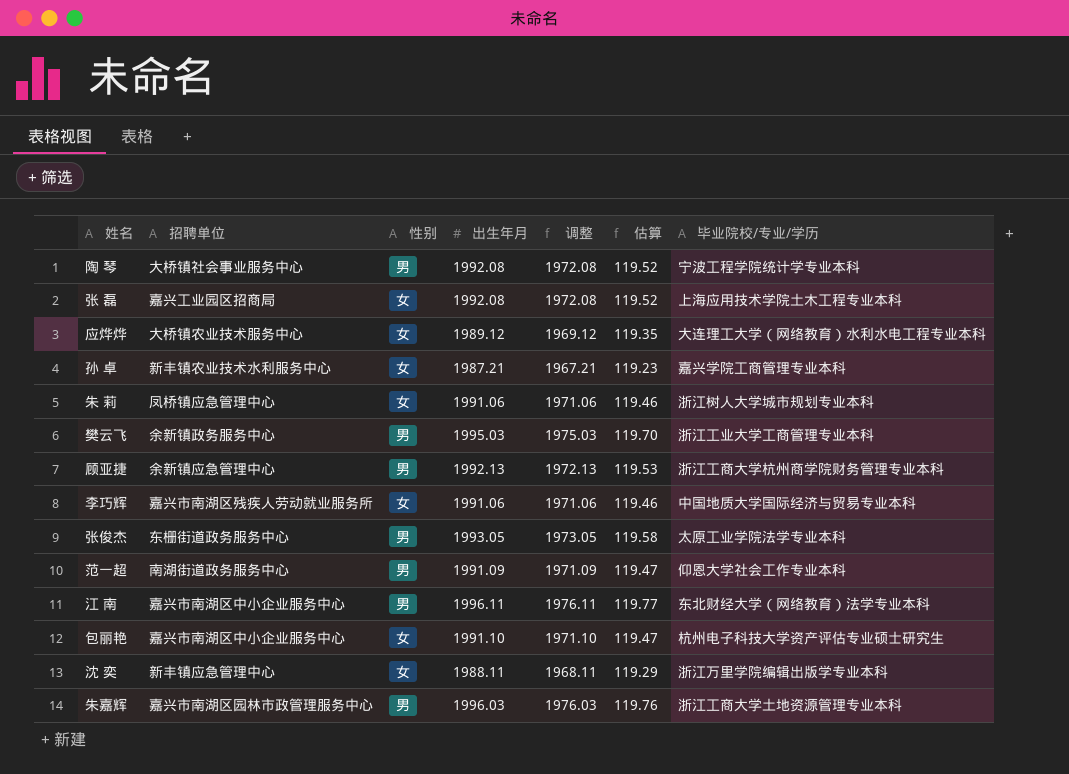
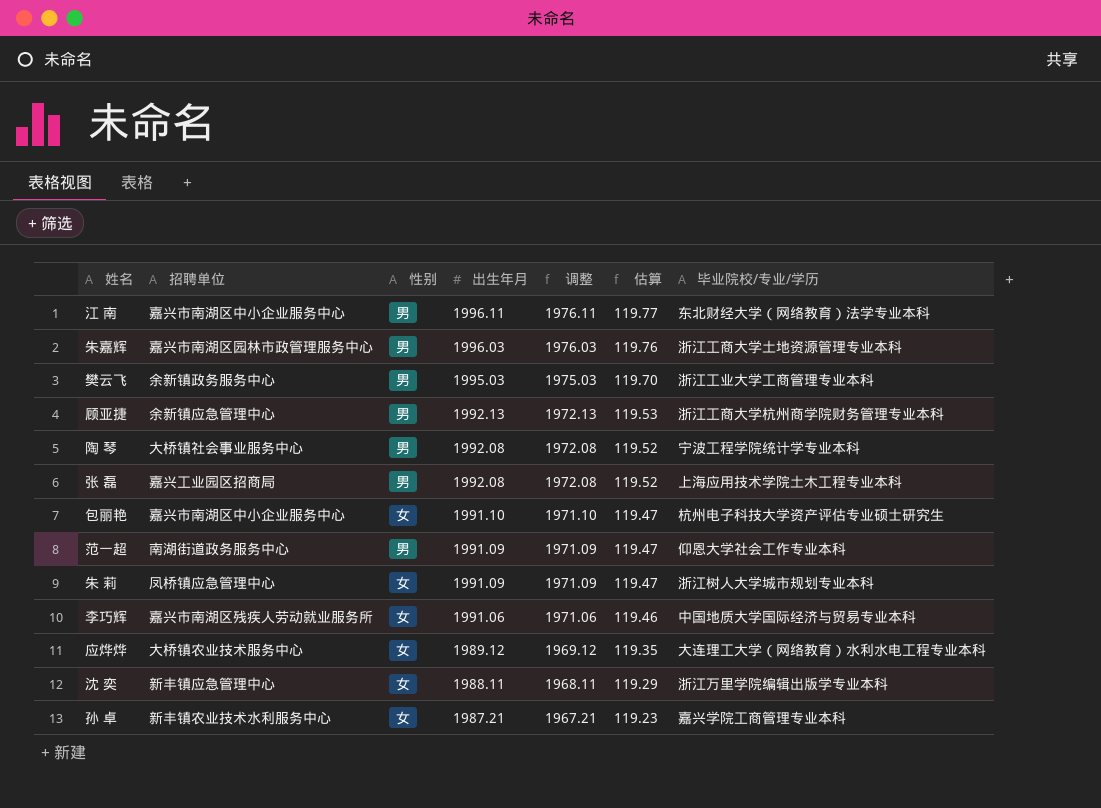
row order: none -> 出生年月 descending
row 张俊杰: 东栅街道政务服务中心 | 男 | 1993.05 | 1973.05 | 119.58 | 太原工业学院法学专业本科 -> none
张 磊 | 性别: 女 -> 男
朱 莉 | 出生年月: 1991.06 -> 1991.09
朱 莉 | 调整: 1971.06 -> 1971.09
朱 莉 | 估算: 119.46 -> 119.47

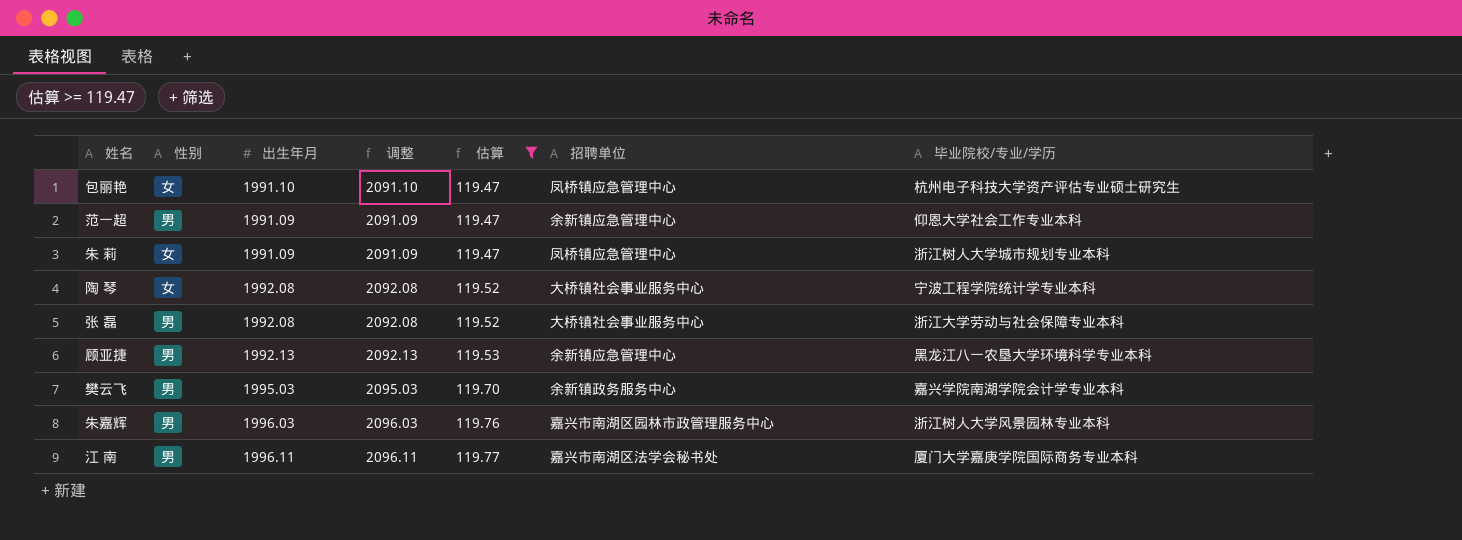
filter: none -> 估算 >= 119.47
row order: 出生年月 descending -> 估算 ascending
column 调整 | formula: [出生年月] - 20 -> [出生年月] + 100
column 招聘单位 | position: 2 -> 6
包丽艳 | 招聘单位: 嘉兴市南湖区中小企业服务中心 -> 凤桥镇应急管理中心
范一超 | 招聘单位: 南湖街道政务服务中心 -> 余新镇应急管理中心
陶 琴 | 性别: 男 -> 女
张 磊 | 招聘单位: 嘉兴工业园区招商局 -> 大桥镇社会事业服务中心
张 磊 | 毕业院校/专业/学历: 上海应用技术学院土木工程专业本科 -> 浙江大学劳动与社会保障专业本科
顾亚捷 | 毕业院校/专业/学历: 浙江工商大学杭州商学院财务管理专业本科 -> 黑龙江八一农垦大学环境科学专业本科
樊云飞 | 毕业院校/专业/学历: 浙江工业大学工商管理专业本科 -> 嘉兴学院南湖学院会计学专业本科
朱嘉辉 | 毕业院校/专业/学历: 浙江工商大学土地资源管理专业本科 -> 浙江树人大学风景园林专业本科
江 南 | 招聘单位: 嘉兴市南湖区中小企业服务中心 -> 嘉兴市南湖区法学会秘书处
江 南 | 毕业院校/专业/学历: 东北财经大学（网络教育）法学专业本科 -> 厦门大学嘉庚学院国际商务专业本科

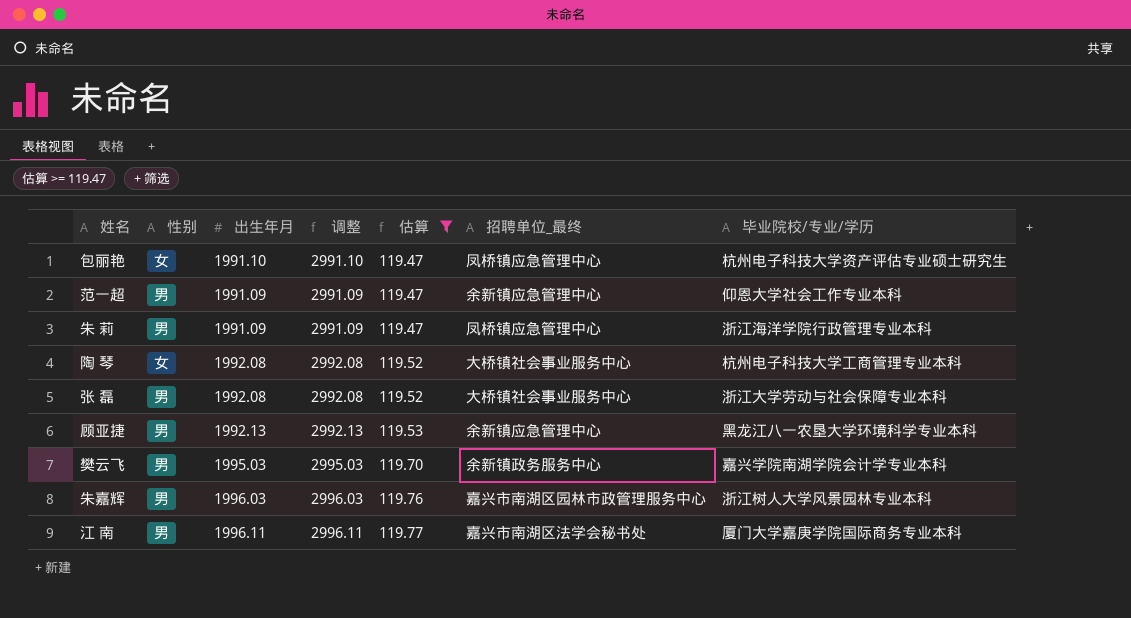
column 调整 | formula: [出生年月] + 100 -> [出生年月] + 1000
column name: 招聘单位 -> 招聘单位_最终
朱 莉 | 性别: 女 -> 男
朱 莉 | 毕业院校/专业/学历: 浙江树人大学城市规划专业本科 -> 浙江海洋学院行政管理专业本科
陶 琴 | 毕业院校/专业/学历: 宁波工程学院统计学专业本科 -> 杭州电子科技大学工商管理专业本科

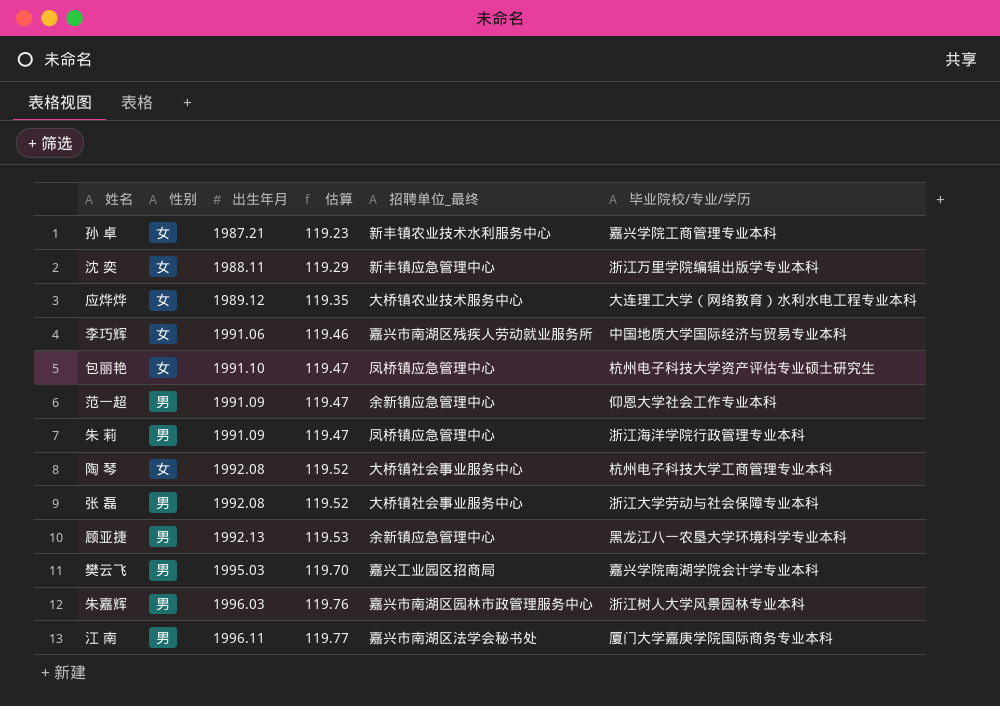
filter: 估算 >= 119.47 -> none
column 调整 | formula: [出生年月] + 1000 -> none
樊云飞 | 招聘单位_最终: 余新镇政务服务中心 -> 嘉兴工业园区招商局

